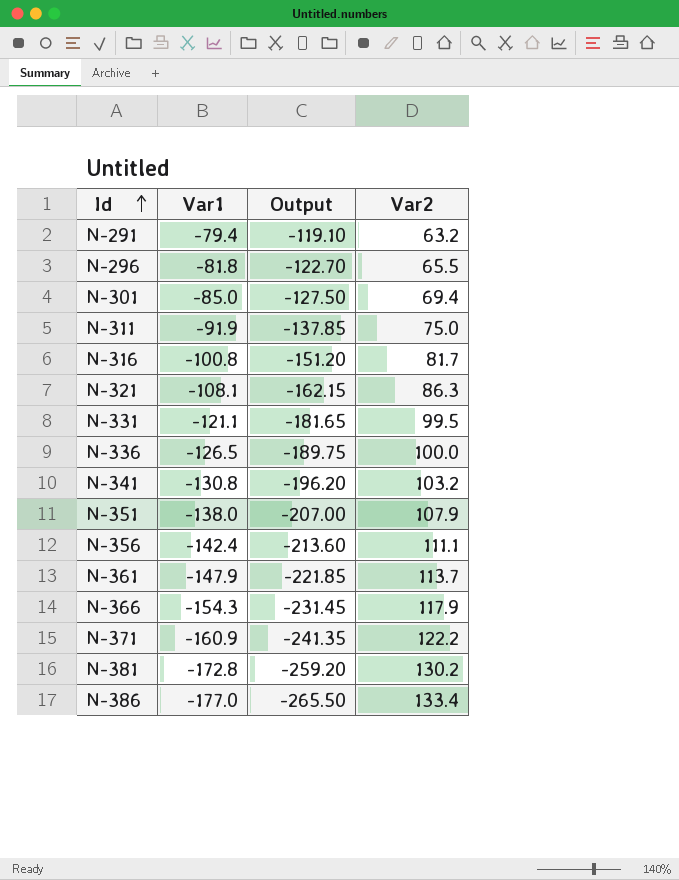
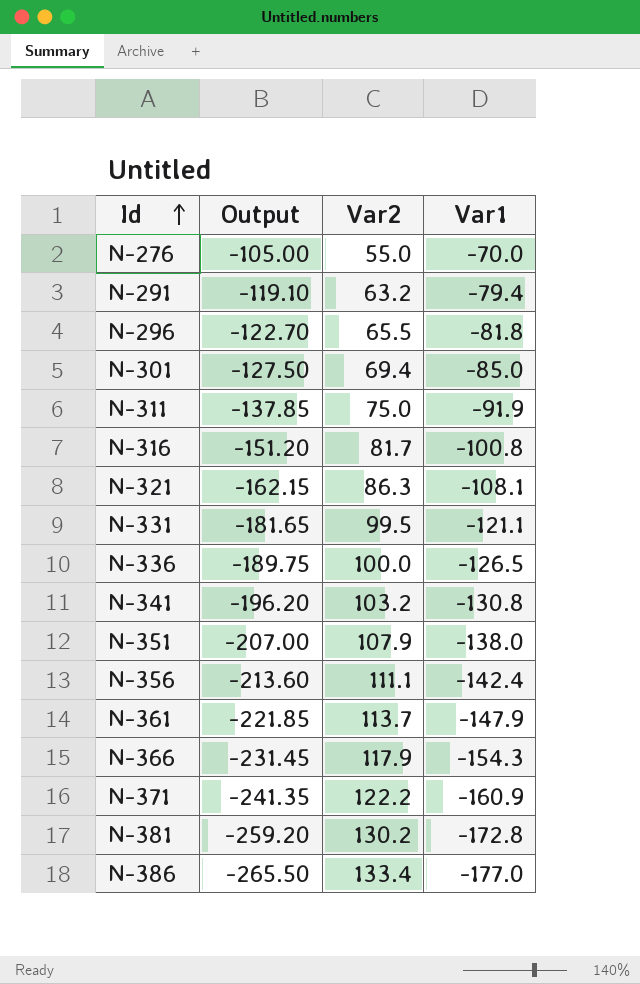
column Var1 | position: 2 -> 4
row N-276: none -> -105.00 | 55.0 | -70.0

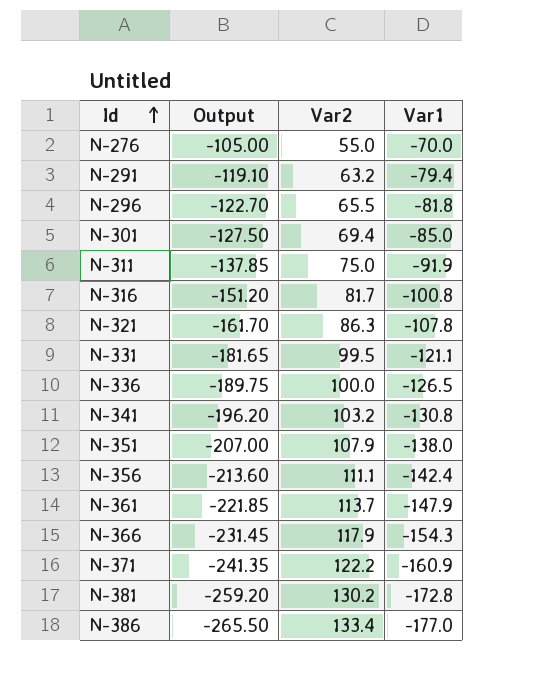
N-321 | Output: -162.15 -> -161.70
N-321 | Var1: -108.1 -> -107.8

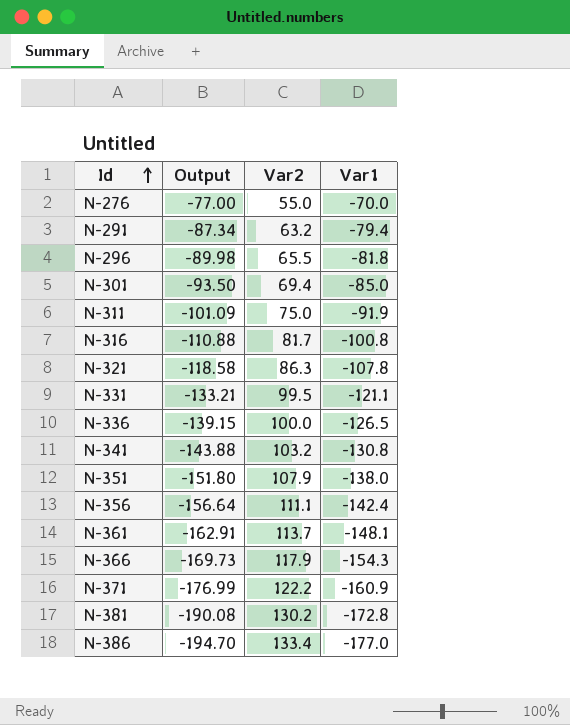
column Output | formula: [Var1] * 1.5 -> [Var1] * 1.1
N-361 | Var1: -147.9 -> -148.1

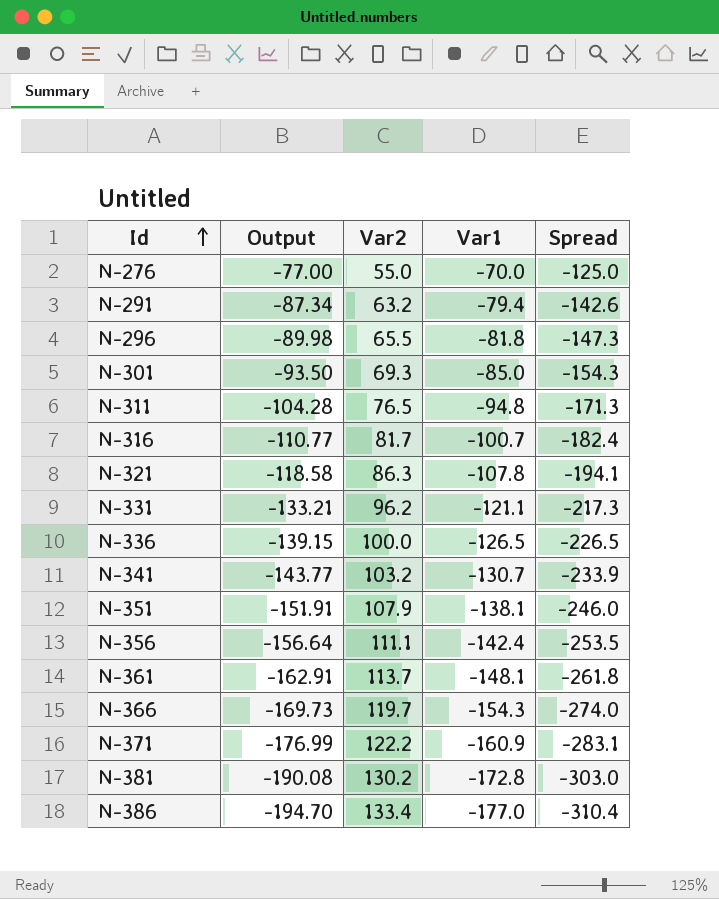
column Spread | formula: none -> [Var1] - [Var2]
N-301 | Var2: 69.4 -> 69.3
N-311 | Output: -101.09 -> -104.28
N-311 | Var2: 75.0 -> 76.5
N-311 | Var1: -91.9 -> -94.8
N-316 | Output: -110.88 -> -110.77
N-316 | Var1: -100.8 -> -100.7
N-331 | Var2: 99.5 -> 96.2
N-341 | Output: -143.88 -> -143.77
N-341 | Var1: -130.8 -> -130.7
N-351 | Output: -151.80 -> -151.91
N-351 | Var1: -138.0 -> -138.1
N-366 | Var2: 117.9 -> 119.7

